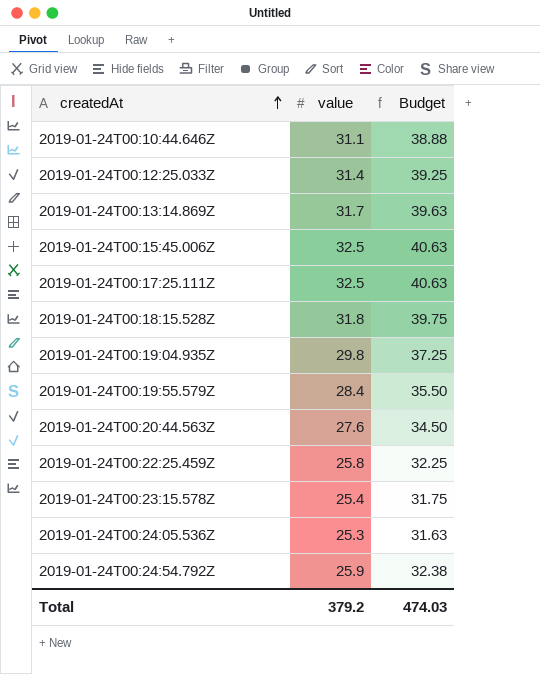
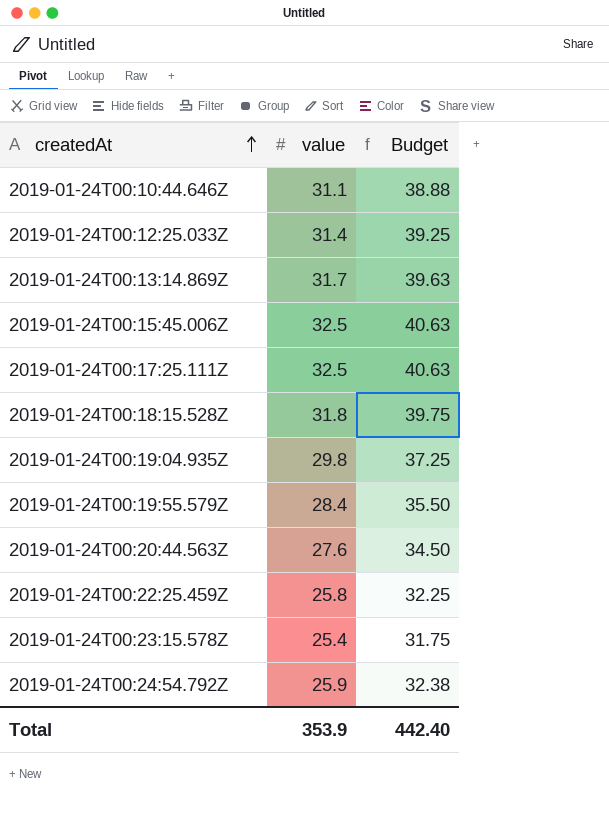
row 2019-01-24T00:24:05.536Z: 25.3 | 31.63 -> none
Total | value: 379.2 -> 353.9
Total | Budget: 474.03 -> 442.40

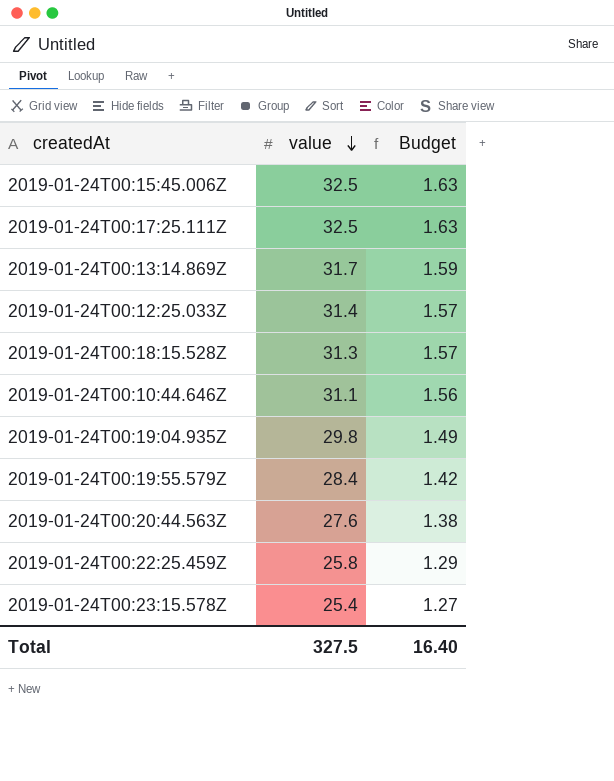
row order: createdAt ascending -> value descending
column Budget | formula: [value] * 1.25 -> [value] * 0.05
row 2019-01-24T00:24:54.792Z: 25.9 | 32.38 -> none
2019-01-24T00:18:15.528Z | value: 31.8 -> 31.3
Total | value: 353.9 -> 327.5
Total | Budget: 442.40 -> 16.40

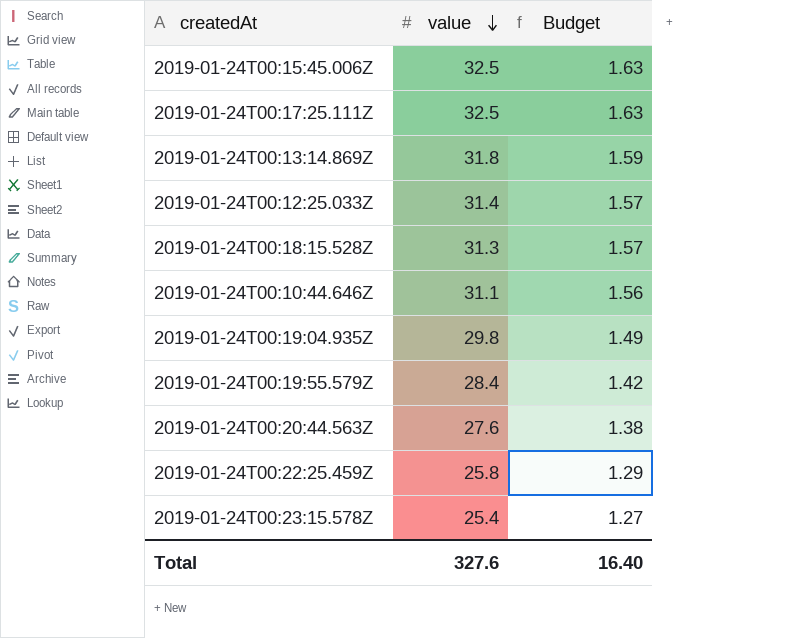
2019-01-24T00:13:14.869Z | value: 31.7 -> 31.8
Total | value: 327.5 -> 327.6

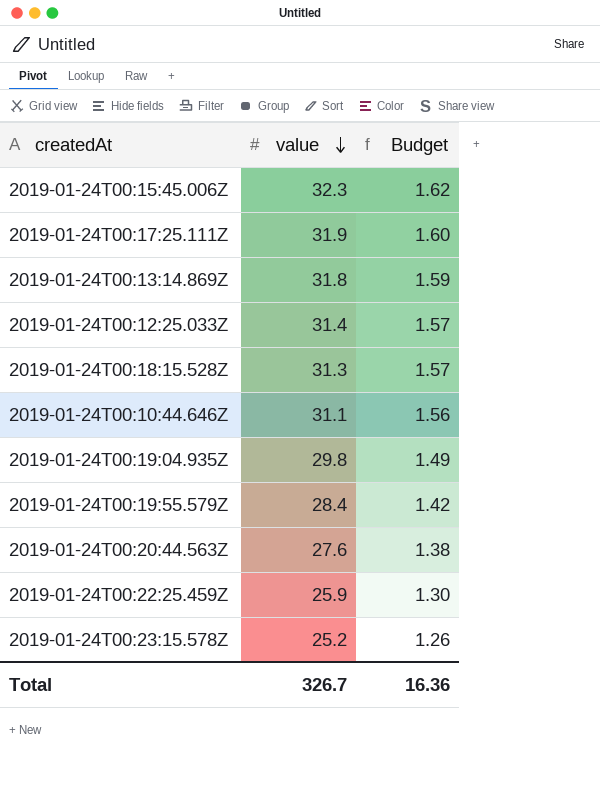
2019-01-24T00:15:45.006Z | value: 32.5 -> 32.3
2019-01-24T00:15:45.006Z | Budget: 1.63 -> 1.62
2019-01-24T00:17:25.111Z | value: 32.5 -> 31.9
2019-01-24T00:17:25.111Z | Budget: 1.63 -> 1.60
2019-01-24T00:22:25.459Z | value: 25.8 -> 25.9
2019-01-24T00:22:25.459Z | Budget: 1.29 -> 1.30
2019-01-24T00:23:15.578Z | value: 25.4 -> 25.2
2019-01-24T00:23:15.578Z | Budget: 1.27 -> 1.26
Total | value: 327.6 -> 326.7
Total | Budget: 16.40 -> 16.36

